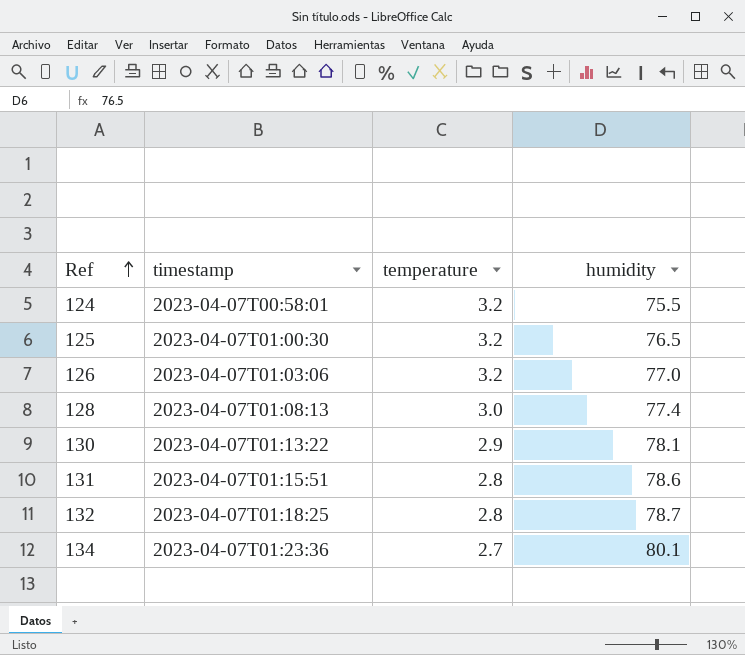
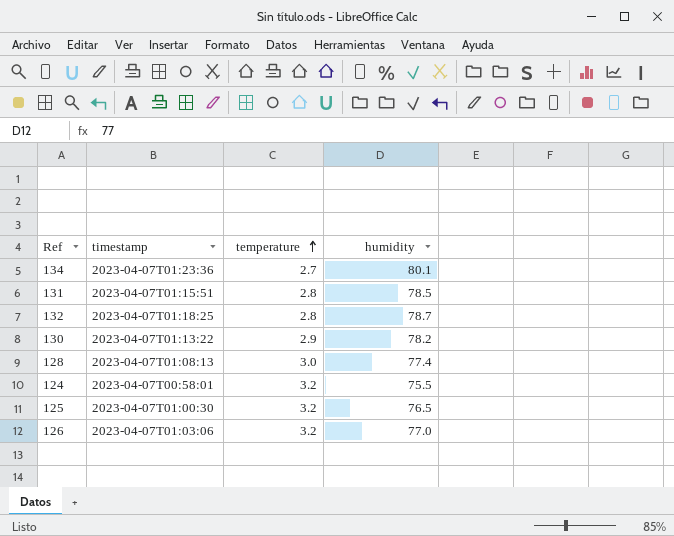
row order: Ref ascending -> temperature ascending
131 | humidity: 78.6 -> 78.5
130 | humidity: 78.1 -> 78.2

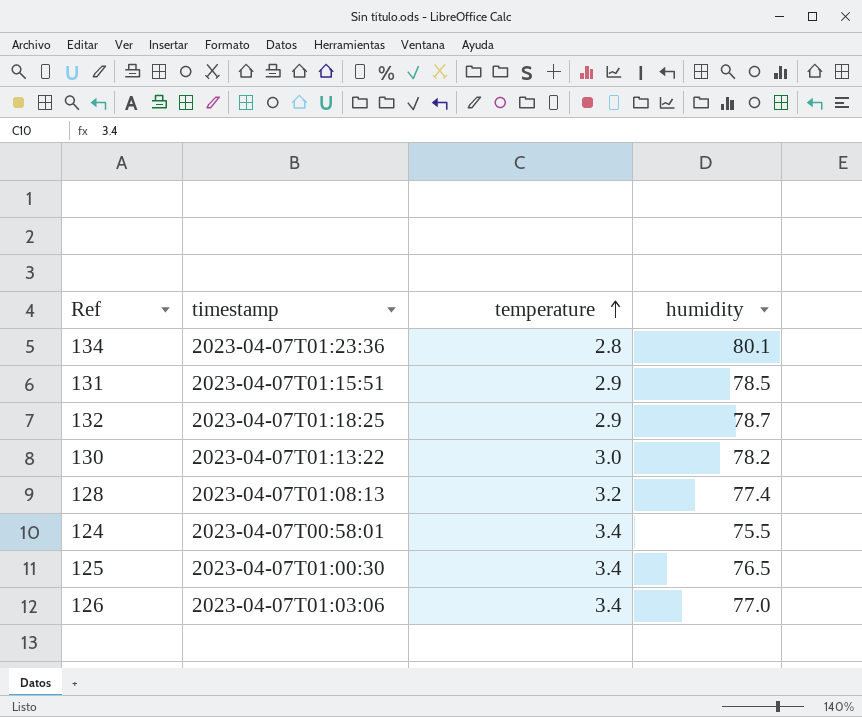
134 | temperature: 2.7 -> 2.8
131 | temperature: 2.8 -> 2.9
132 | temperature: 2.8 -> 2.9
130 | temperature: 2.9 -> 3.0
128 | temperature: 3.0 -> 3.2
124 | temperature: 3.2 -> 3.4
125 | temperature: 3.2 -> 3.4
126 | temperature: 3.2 -> 3.4

